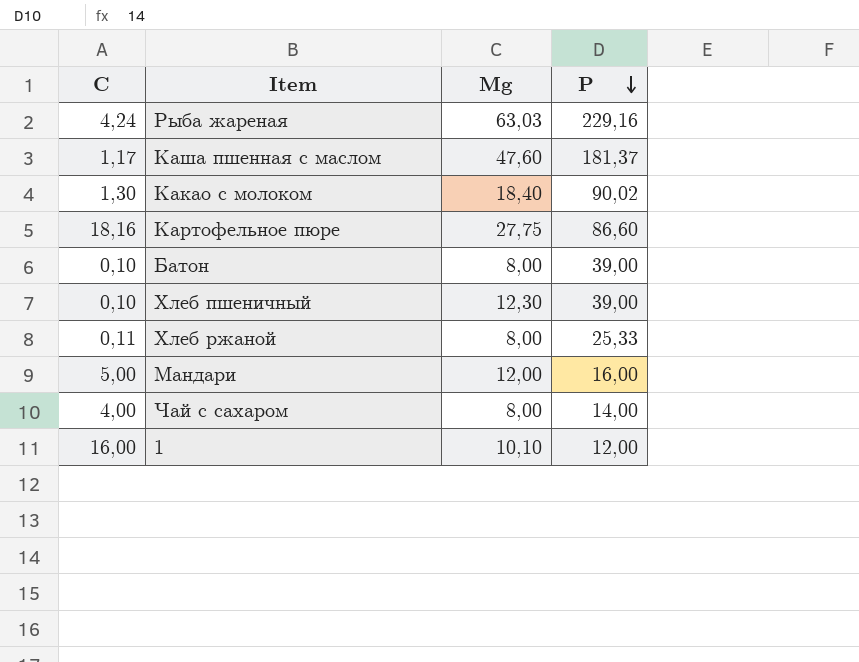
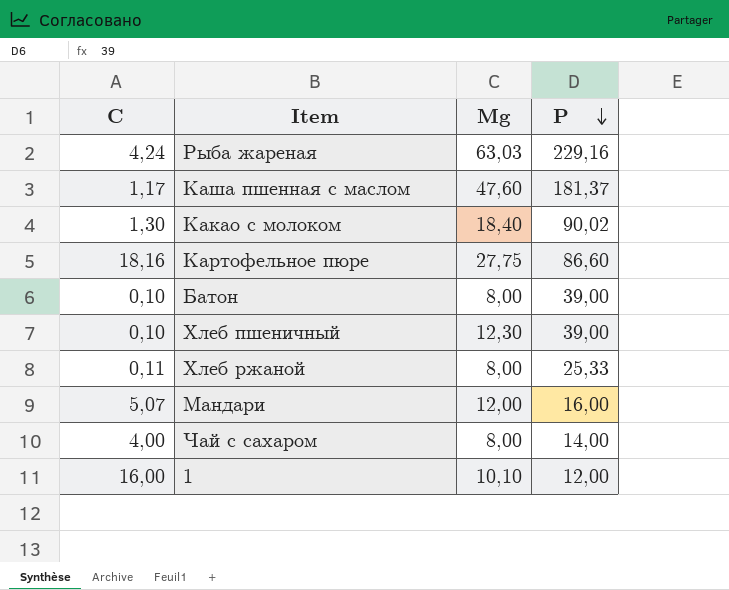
Мандари | C: 5,00 -> 5,07

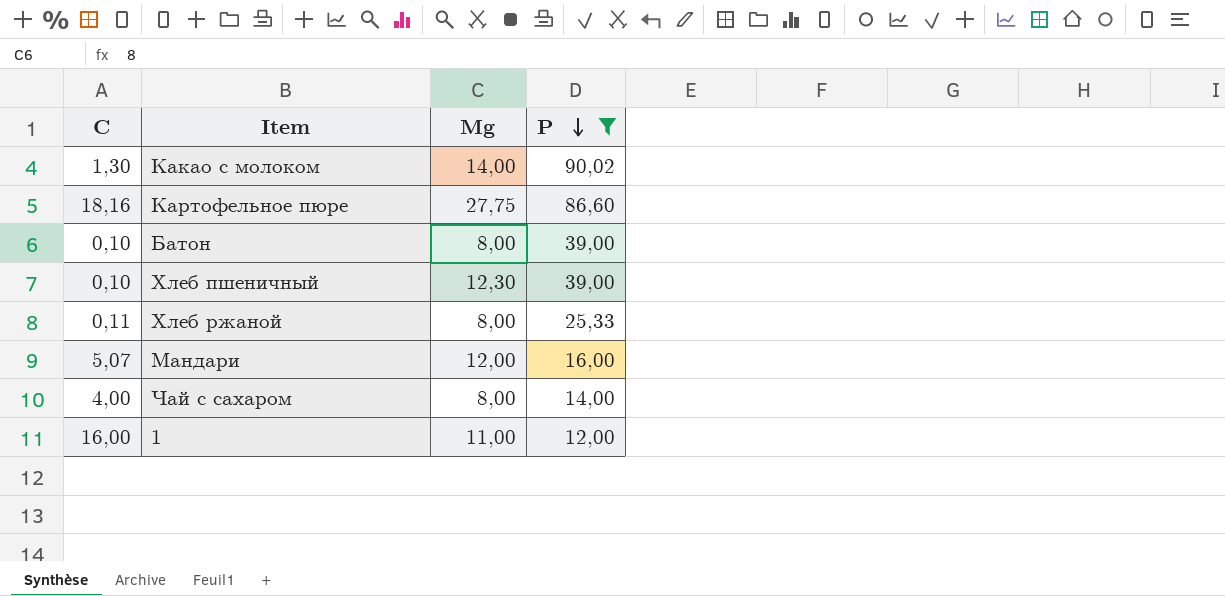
filter: none -> P <= 90,02
Какао с молоком | Mg: 18,40 -> 14,00
1 | Mg: 10,10 -> 11,00

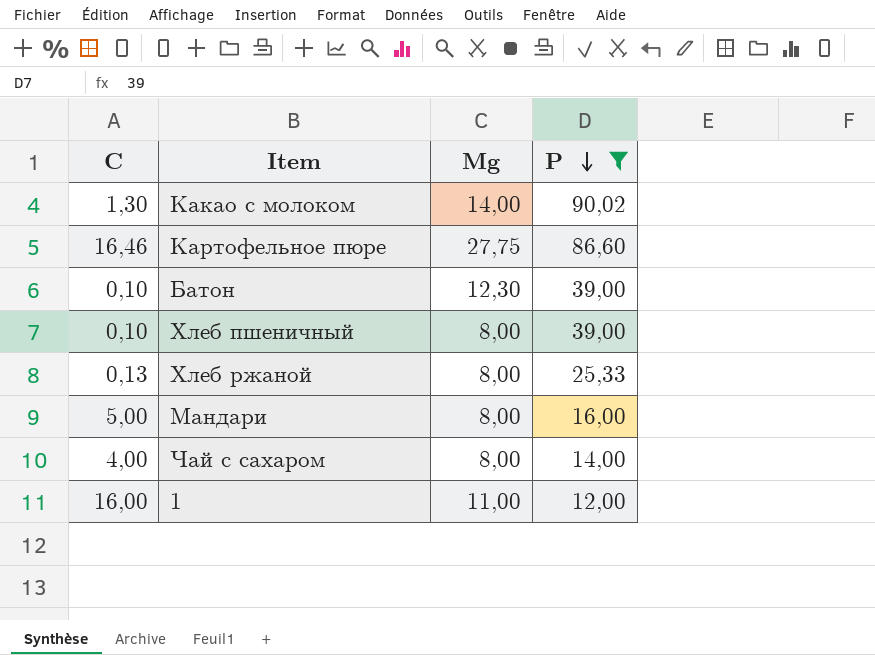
Картофельное пюре | C: 18,16 -> 16,46
Батон | Mg: 8,00 -> 12,30
Хлеб пшеничный | Mg: 12,30 -> 8,00
Хлеб ржаной | C: 0,11 -> 0,13
Мандари | C: 5,07 -> 5,00
Мандари | Mg: 12,00 -> 8,00

